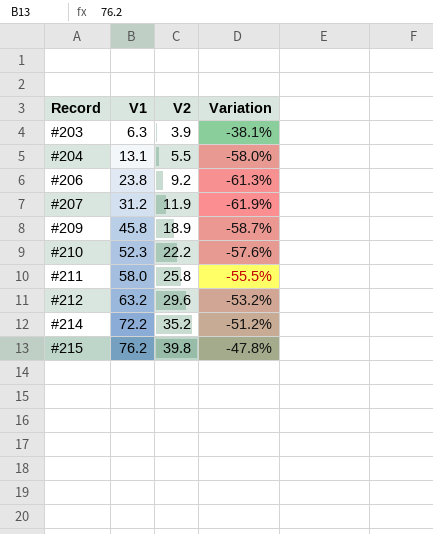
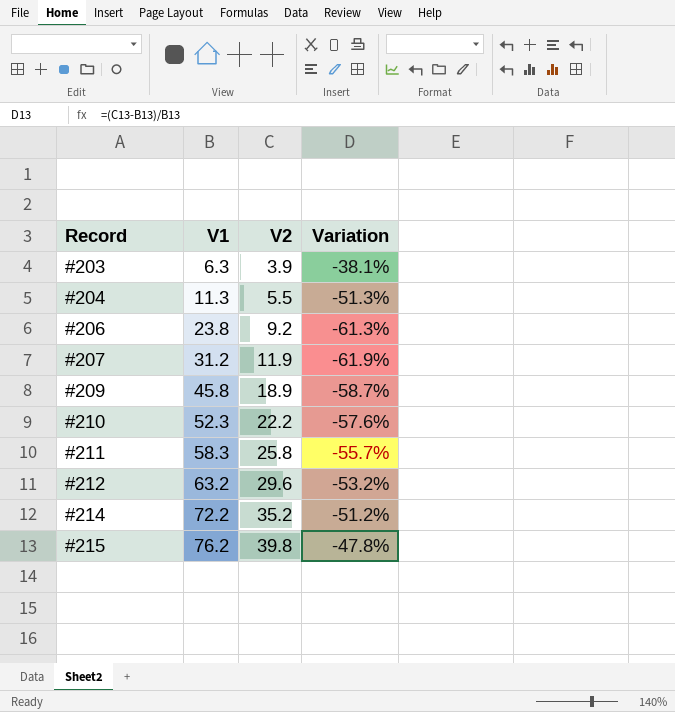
#204 | V1: 13.1 -> 11.3
#204 | Variation: -58.0% -> -51.3%
#211 | V1: 58.0 -> 58.3
#211 | Variation: -55.5% -> -55.7%

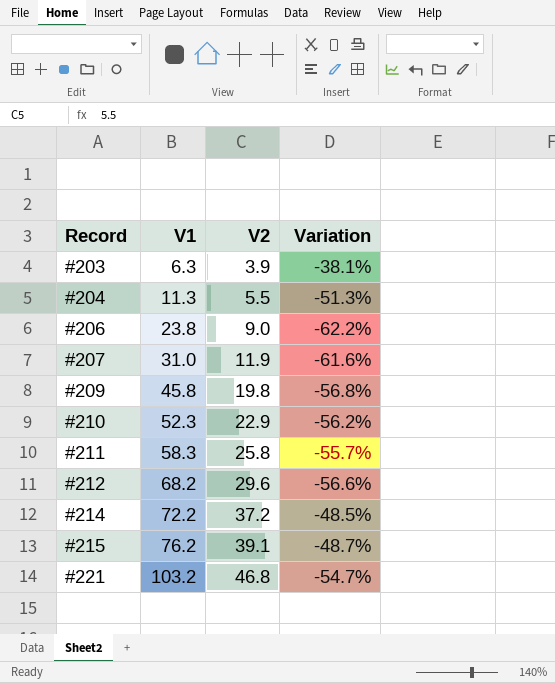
#206 | V2: 9.2 -> 9.0
#206 | Variation: -61.3% -> -62.2%
#207 | V1: 31.2 -> 31.0
#207 | Variation: -61.9% -> -61.6%
#209 | V2: 18.9 -> 19.8
#209 | Variation: -58.7% -> -56.8%
#210 | V2: 22.2 -> 22.9
#210 | Variation: -57.6% -> -56.2%
#212 | V1: 63.2 -> 68.2
#212 | Variation: -53.2% -> -56.6%
#214 | V2: 35.2 -> 37.2
#214 | Variation: -51.2% -> -48.5%
#215 | V2: 39.8 -> 39.1
#215 | Variation: -47.8% -> -48.7%
row #221: none -> 103.2 | 46.8 | -54.7%

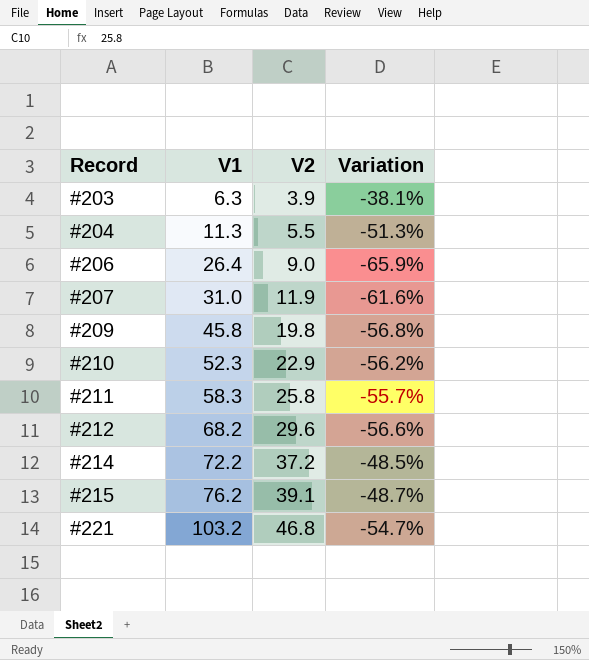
#206 | V1: 23.8 -> 26.4
#206 | Variation: -62.2% -> -65.9%

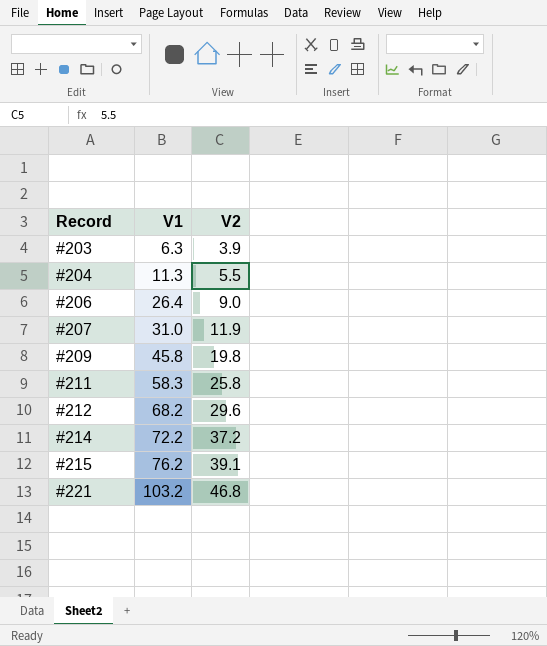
column Variation | formula: ([V2] - [V1]) / [V1] -> none
row #210: 52.3 | 22.9 | -56.2% -> none

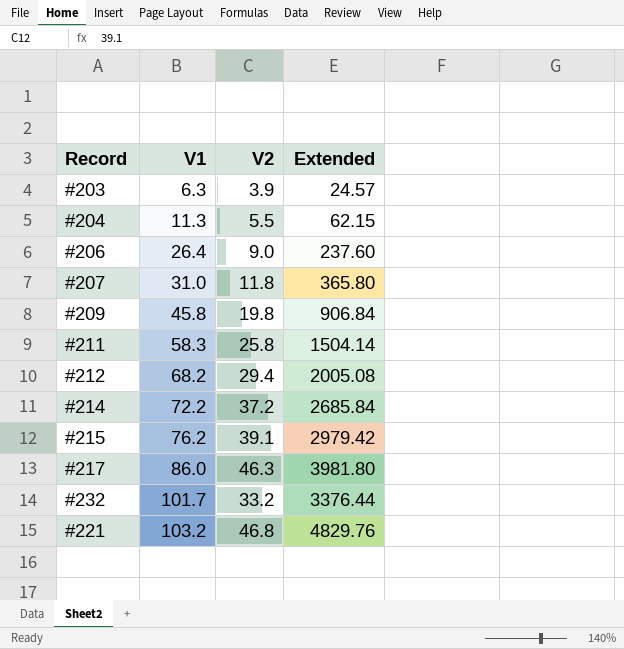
column Extended | formula: none -> [V1] * [V2]
#207 | V2: 11.9 -> 11.8
#212 | V2: 29.6 -> 29.4
row #217: none -> 86.0 | 46.3 | 3981.80
row #232: none -> 101.7 | 33.2 | 3376.44

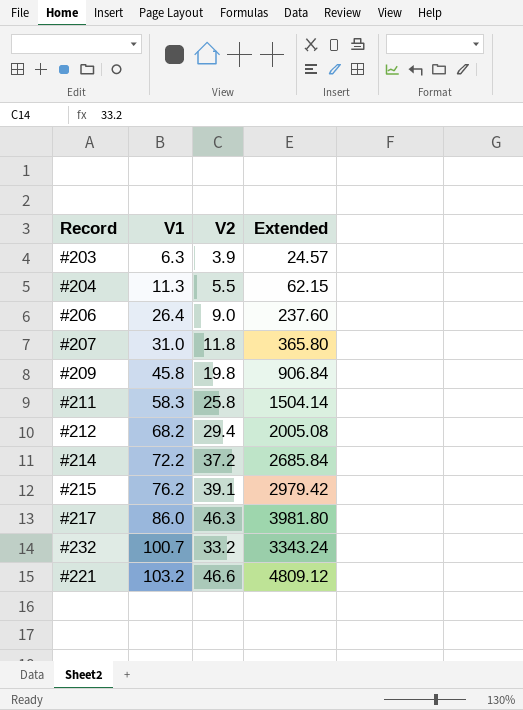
#232 | V1: 101.7 -> 100.7
#232 | Extended: 3376.44 -> 3343.24
#221 | V2: 46.8 -> 46.6
#221 | Extended: 4829.76 -> 4809.12

